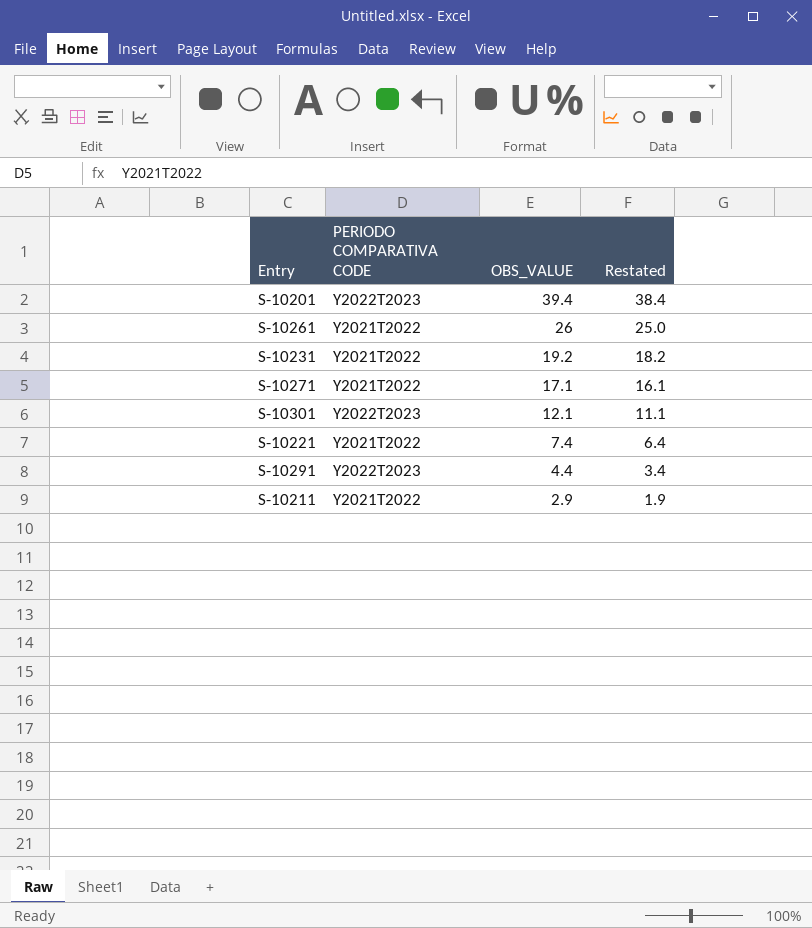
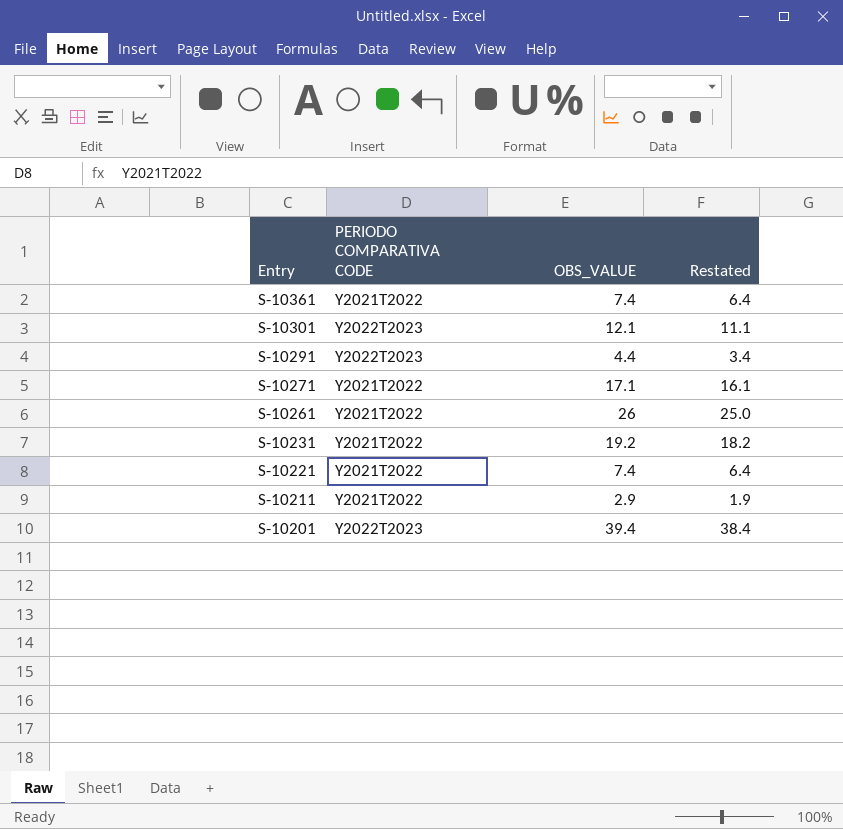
row order: OBS_VALUE descending -> Entry descending
row S-10361: none -> Y2021T2022 | 7.4 | 6.4

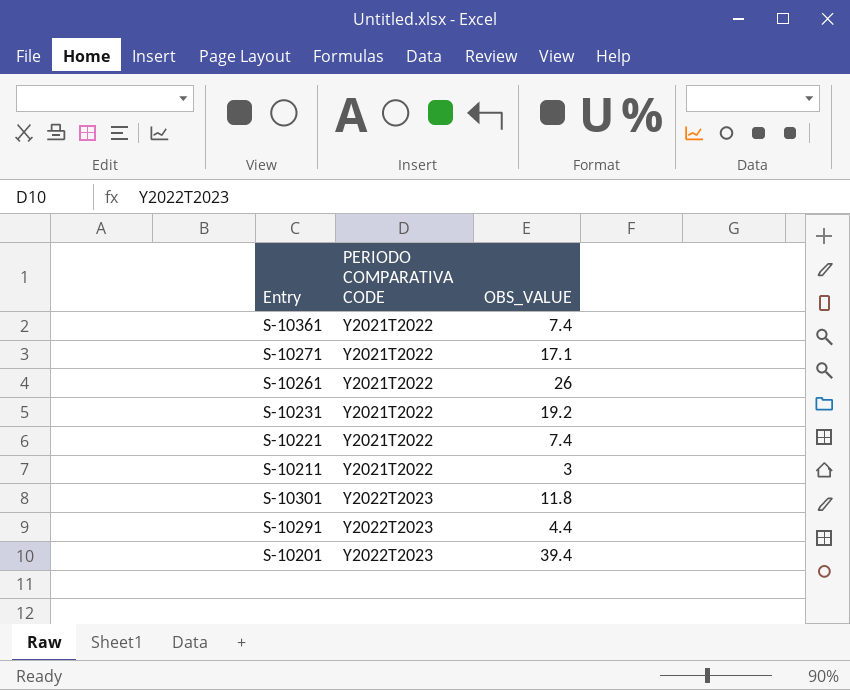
row order: Entry descending -> PERIODO COMPARATIVA CODE ascending
column Restated | formula: [OBS_VALUE] - 1 -> none
S-10211 | OBS_VALUE: 2.9 -> 3
S-10301 | OBS_VALUE: 12.1 -> 11.8

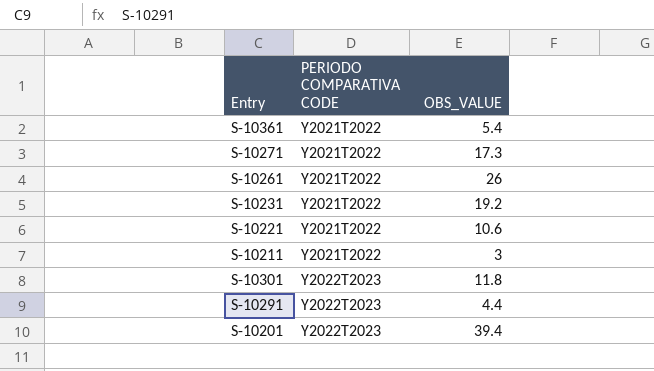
S-10361 | OBS_VALUE: 7.4 -> 5.4
S-10271 | OBS_VALUE: 17.1 -> 17.3
S-10221 | OBS_VALUE: 7.4 -> 10.6

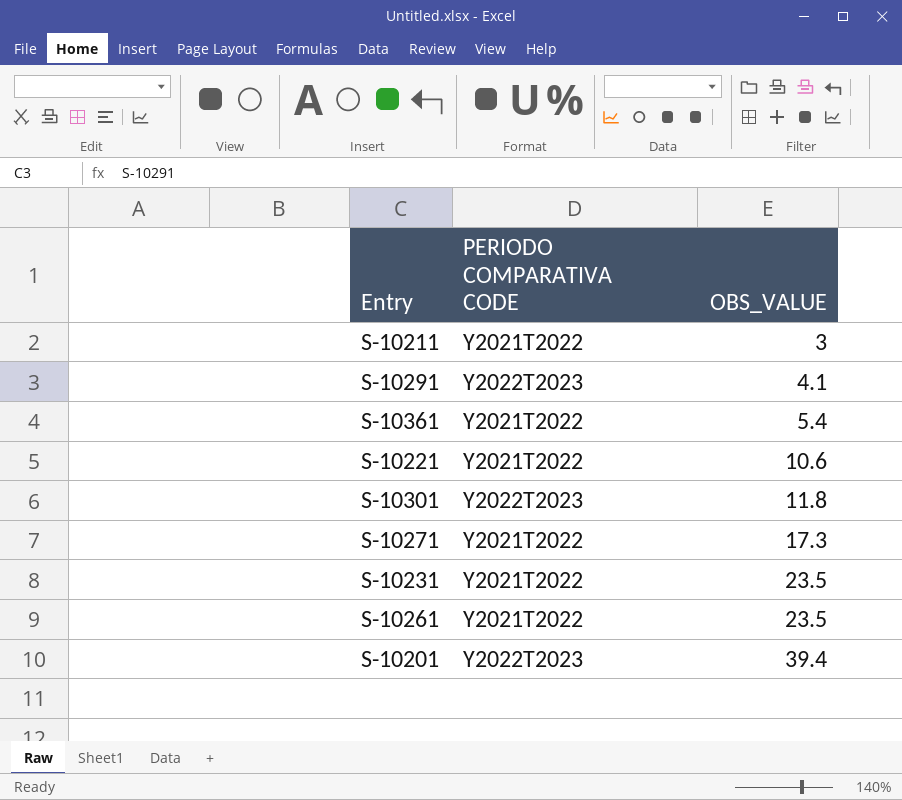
row order: PERIODO COMPARATIVA CODE ascending -> OBS_VALUE ascending
S-10291 | OBS_VALUE: 4.4 -> 4.1
S-10231 | OBS_VALUE: 19.2 -> 23.5
S-10261 | OBS_VALUE: 26 -> 23.5

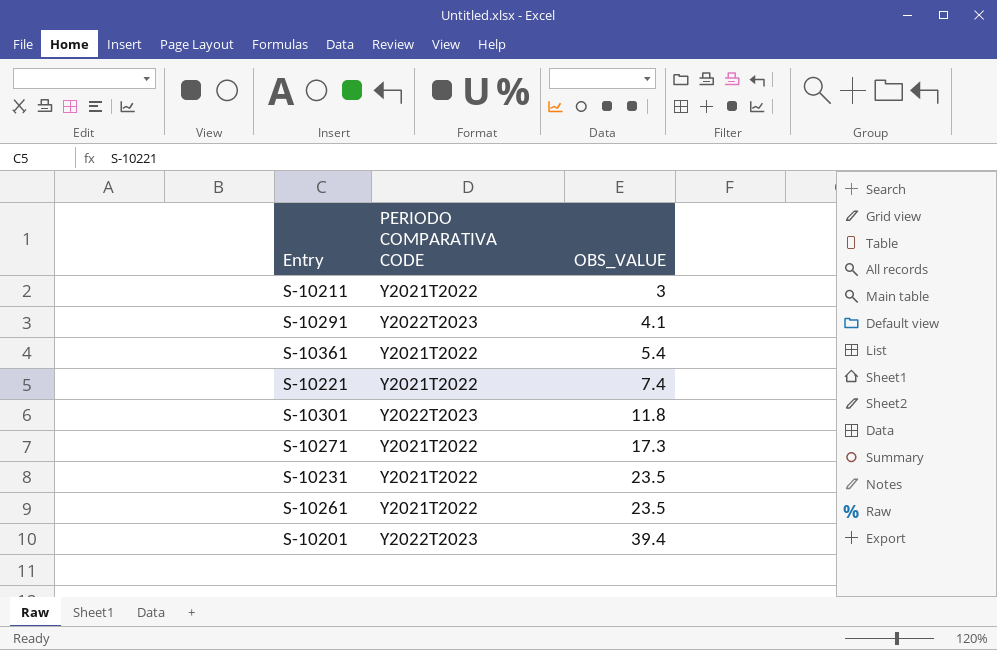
S-10221 | OBS_VALUE: 10.6 -> 7.4

